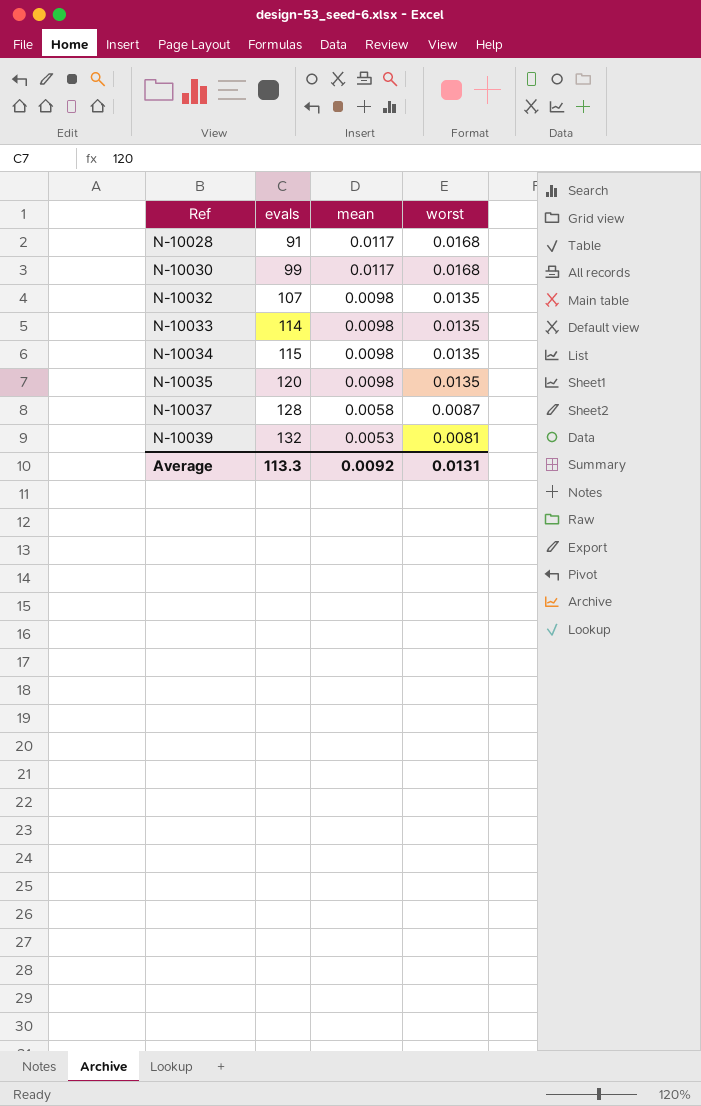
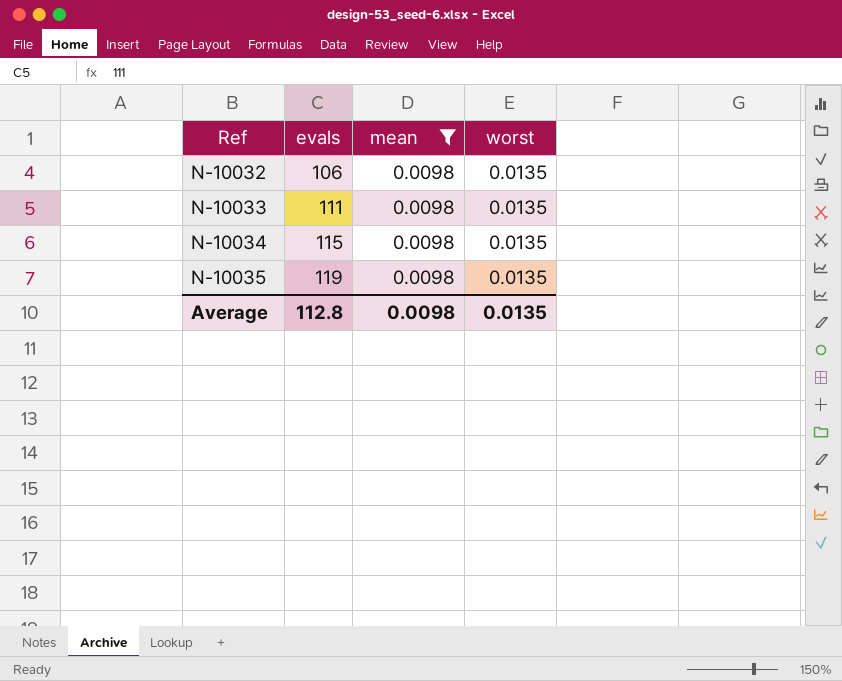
filter: none -> mean = 0.0098
N-10032 | evals: 107 -> 106
N-10033 | evals: 114 -> 111
N-10035 | evals: 120 -> 119
Average | evals: 113.3 -> 112.8
Average | mean: 0.0092 -> 0.0098
Average | worst: 0.0131 -> 0.0135

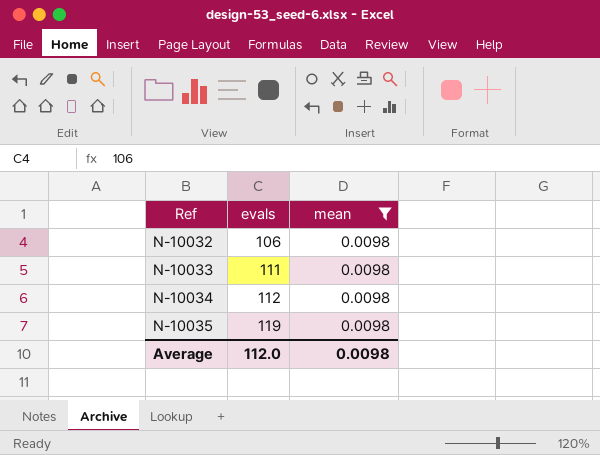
column worst | position: 4 -> none
N-10034 | evals: 115 -> 112
Average | evals: 112.8 -> 112.0

